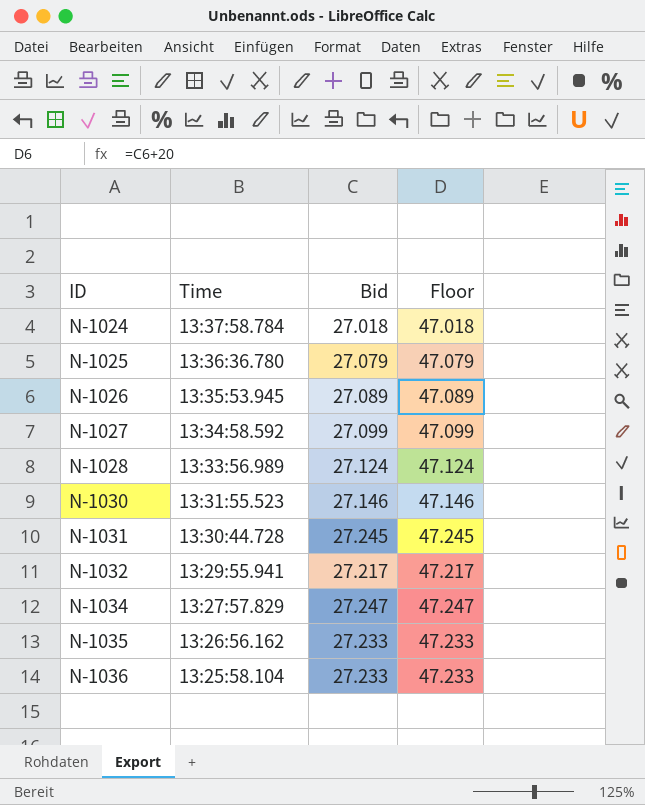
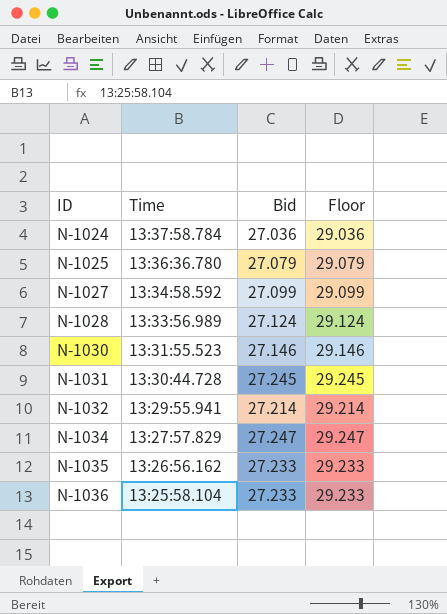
column Floor | formula: [Bid] + 20 -> [Bid] + 2
row N-1026: 13:35:53.945 | 27.089 | 47.089 -> none
N-1024 | Bid: 27.018 -> 27.036
N-1032 | Bid: 27.217 -> 27.214

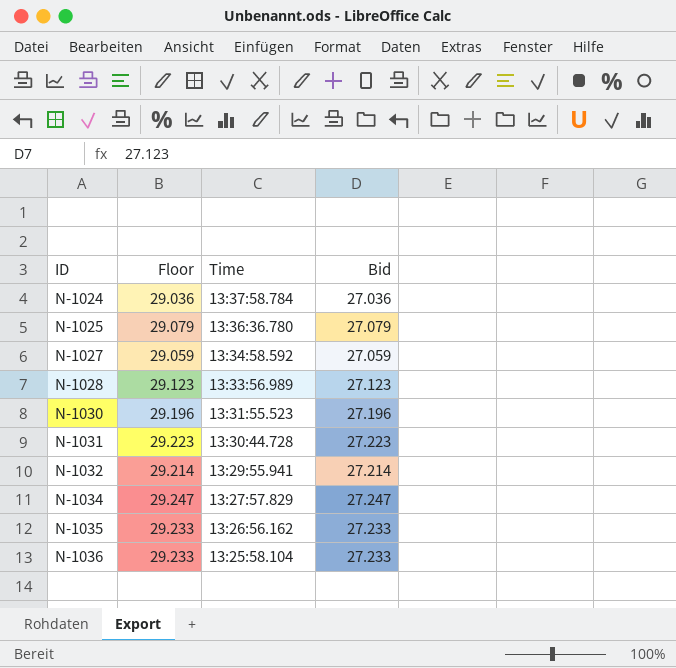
column Floor | position: 4 -> 2
N-1027 | Floor: 29.099 -> 29.059
N-1027 | Bid: 27.099 -> 27.059
N-1028 | Floor: 29.124 -> 29.123
N-1028 | Bid: 27.124 -> 27.123
N-1030 | Floor: 29.146 -> 29.196
N-1030 | Bid: 27.146 -> 27.196
N-1031 | Floor: 29.245 -> 29.223
N-1031 | Bid: 27.245 -> 27.223

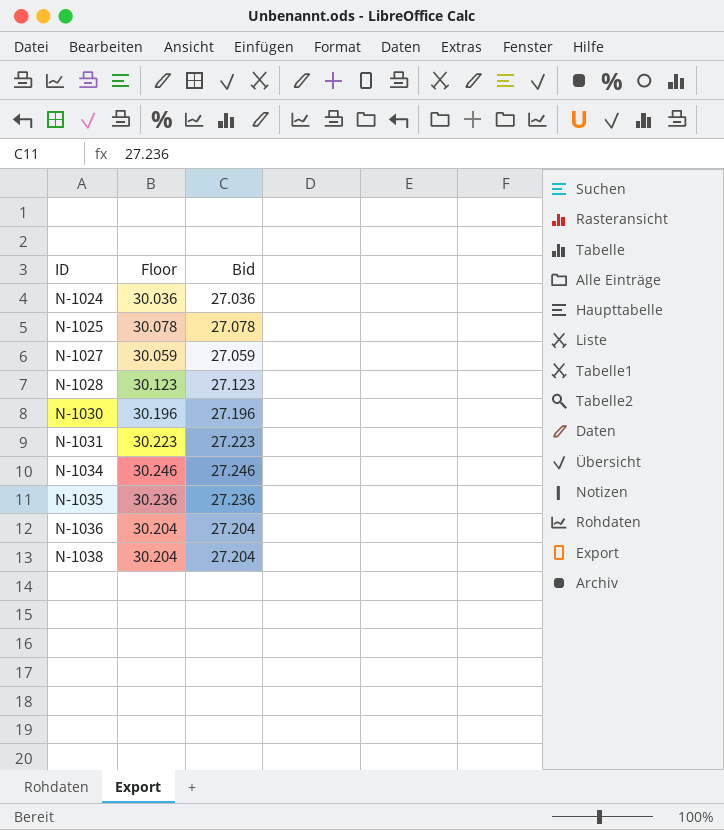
column Time | position: 3 -> none
column Floor | formula: [Bid] + 2 -> [Bid] + 3
row N-1032: 29.214 | 13:29:55.941 | 27.214 -> none
N-1025 | Bid: 27.079 -> 27.078
N-1034 | Bid: 27.247 -> 27.246
N-1035 | Bid: 27.233 -> 27.236
N-1036 | Bid: 27.233 -> 27.204
row N-1038: none -> 30.204 | 27.204

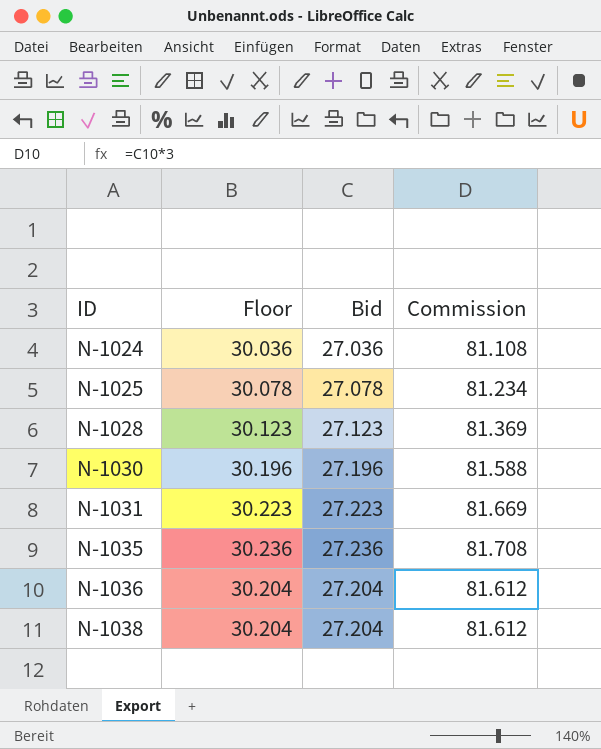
column Commission | formula: none -> [Bid] * 3
row N-1027: 30.059 | 27.059 -> none
row N-1034: 30.246 | 27.246 -> none

